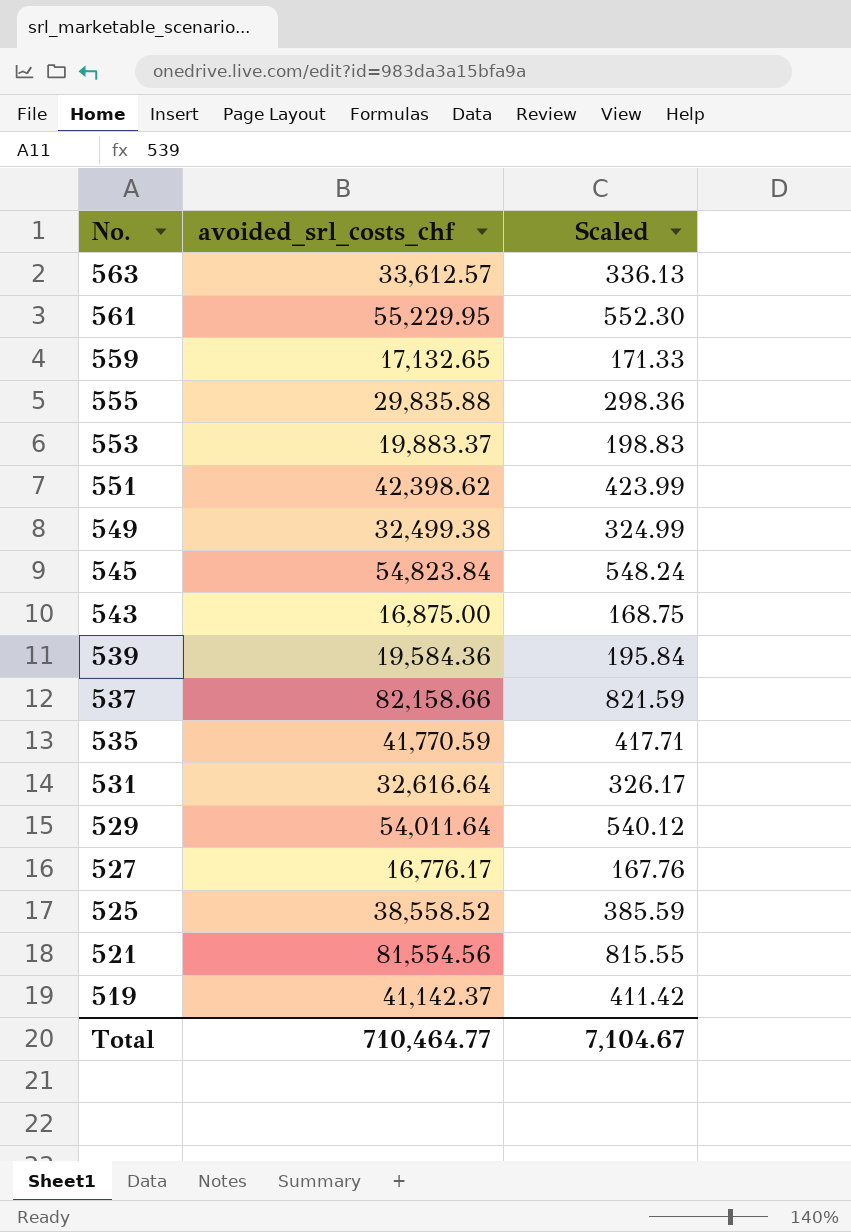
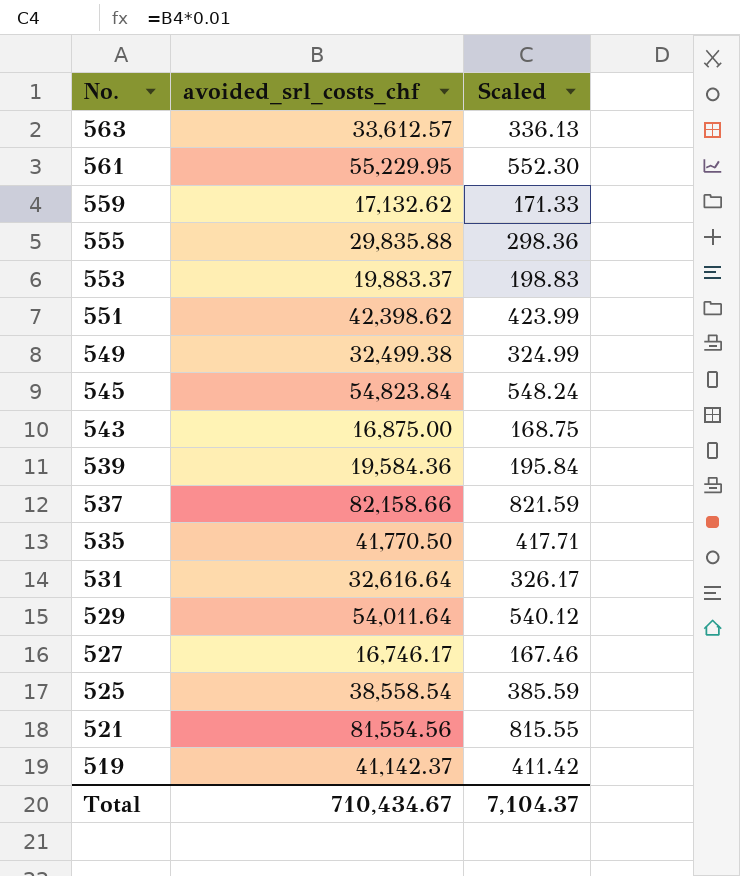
559 | avoided_srl_costs_chf: 17,132.65 -> 17,132.62
535 | avoided_srl_costs_chf: 41,770.59 -> 41,770.50
527 | avoided_srl_costs_chf: 16,776.17 -> 16,746.17
527 | Scaled: 167.76 -> 167.46
525 | avoided_srl_costs_chf: 38,558.52 -> 38,558.54
Total | avoided_srl_costs_chf: 710,464.77 -> 710,434.67
Total | Scaled: 7,104.67 -> 7,104.37

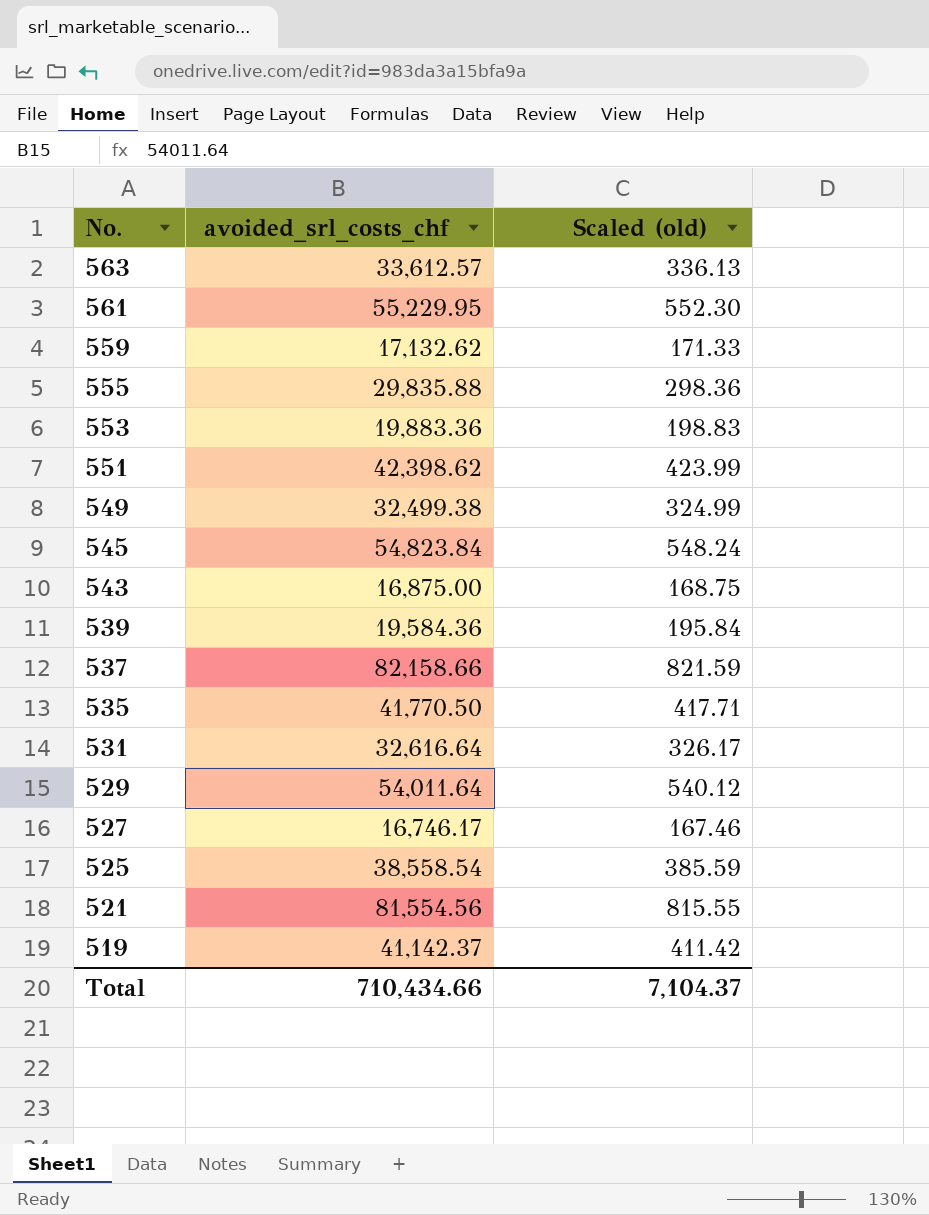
column name: Scaled -> Scaled (old)
553 | avoided_srl_costs_chf: 19,883.37 -> 19,883.36
Total | avoided_srl_costs_chf: 710,434.67 -> 710,434.66

